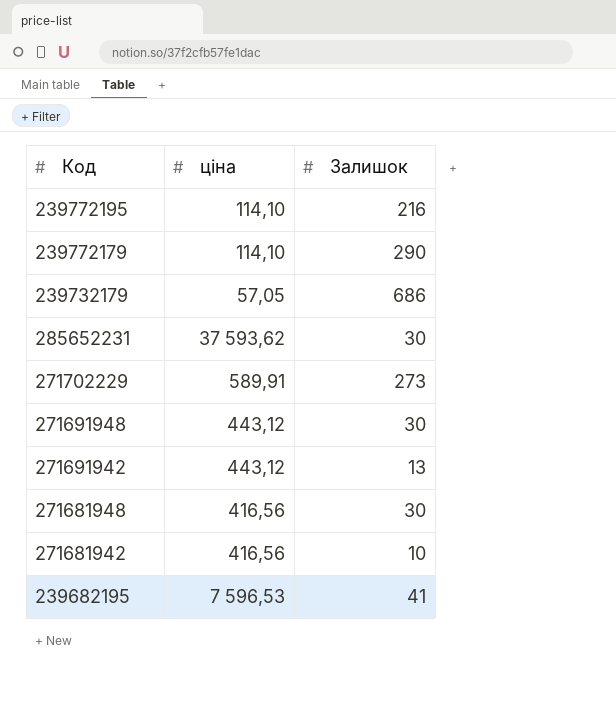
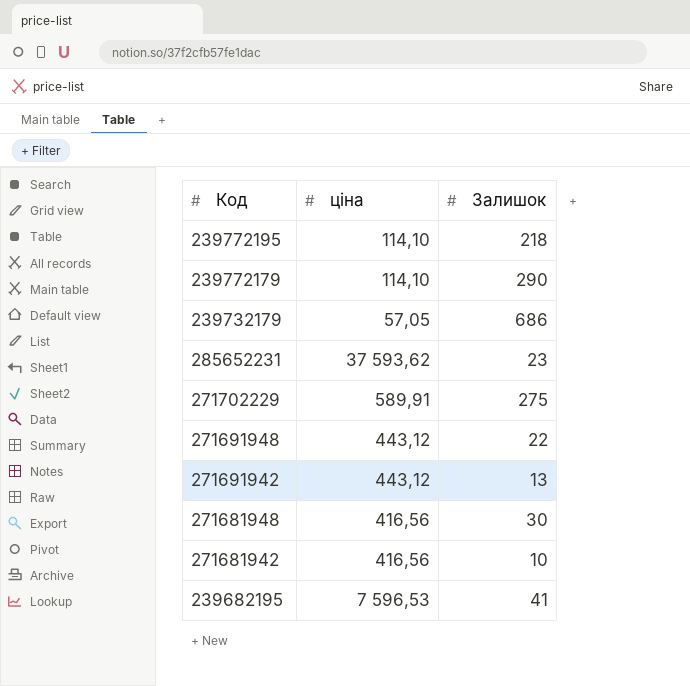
239772195 | Залишок: 216 -> 218
285652231 | Залишок: 30 -> 23
271702229 | Залишок: 273 -> 275
271691948 | Залишок: 30 -> 22

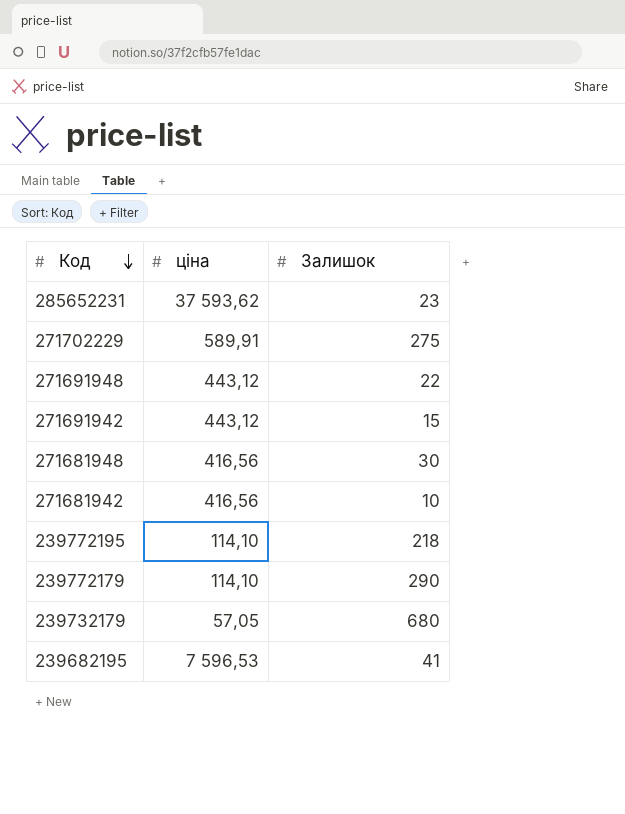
row order: none -> Код descending
271691942 | Залишок: 13 -> 15
239732179 | Залишок: 686 -> 680

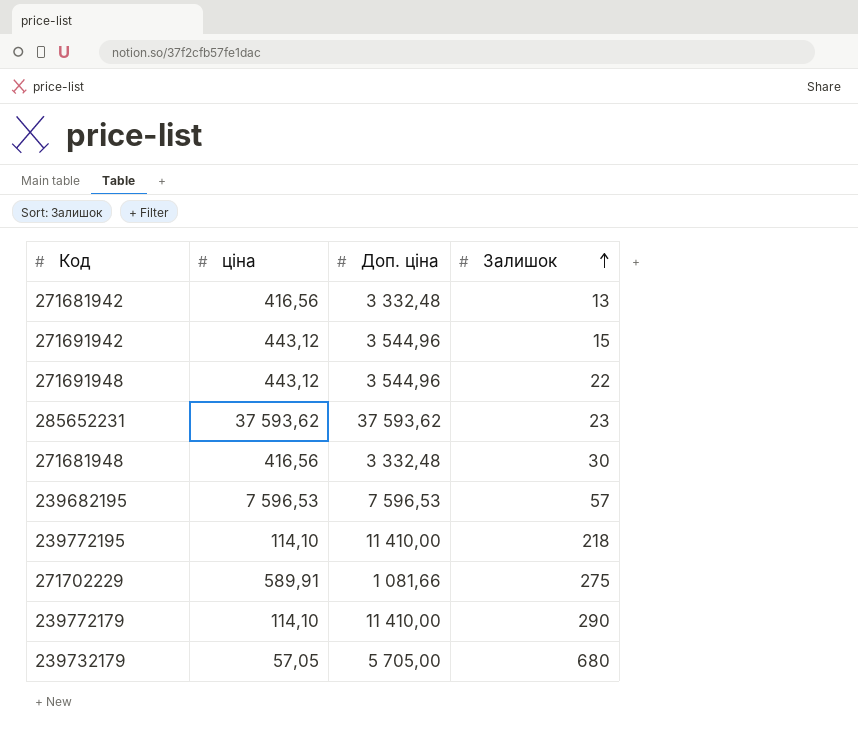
row order: Код descending -> Залишок ascending
column Доп. ціна | position: none -> 3
271681942 | Залишок: 10 -> 13
239682195 | Залишок: 41 -> 57

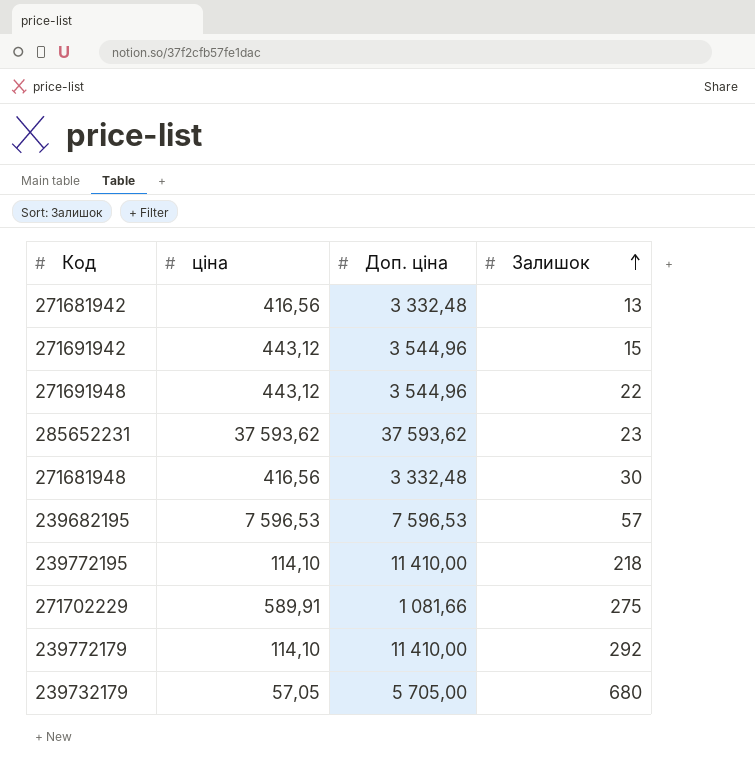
239772179 | Залишок: 290 -> 292

